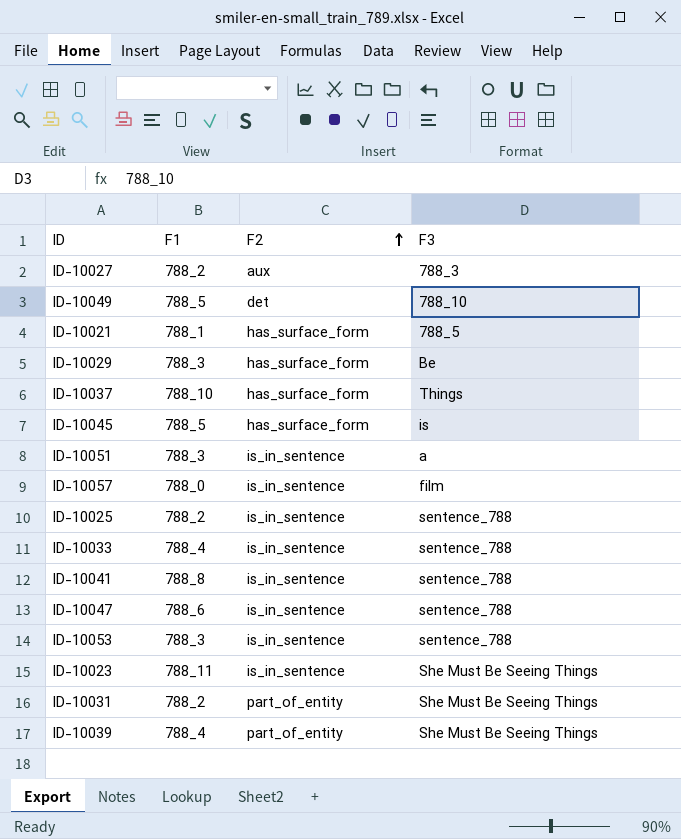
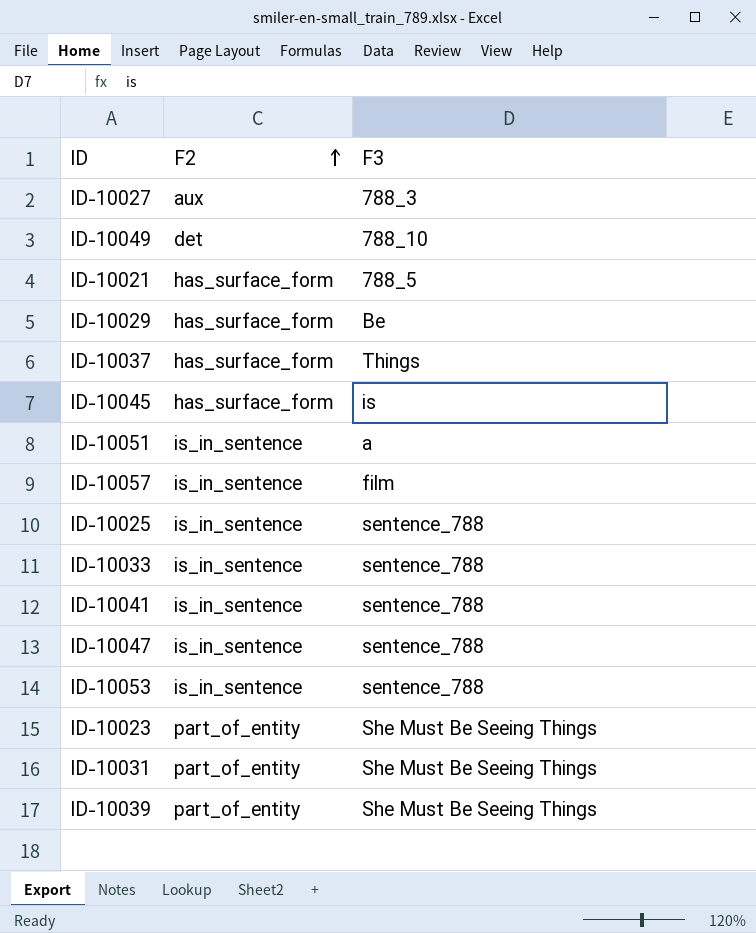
column F1 | position: 2 -> none
ID-10023 | F2: is_in_sentence -> part_of_entity

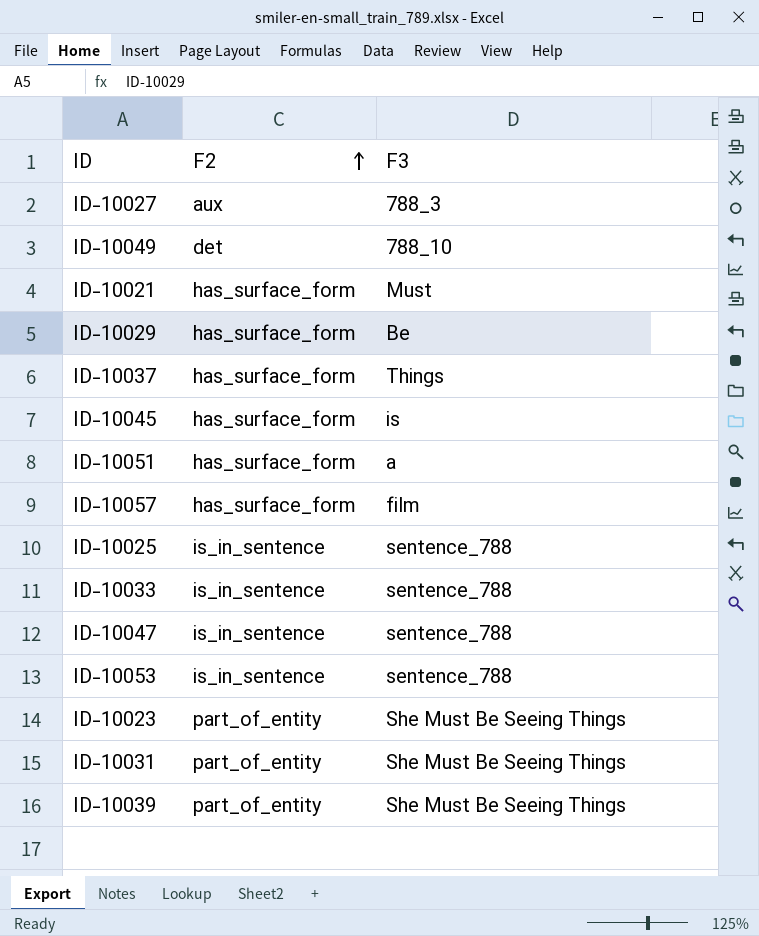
row ID-10041: is_in_sentence | sentence_788 -> none
ID-10021 | F3: 788_5 -> Must
ID-10051 | F2: is_in_sentence -> has_surface_form
ID-10057 | F2: is_in_sentence -> has_surface_form

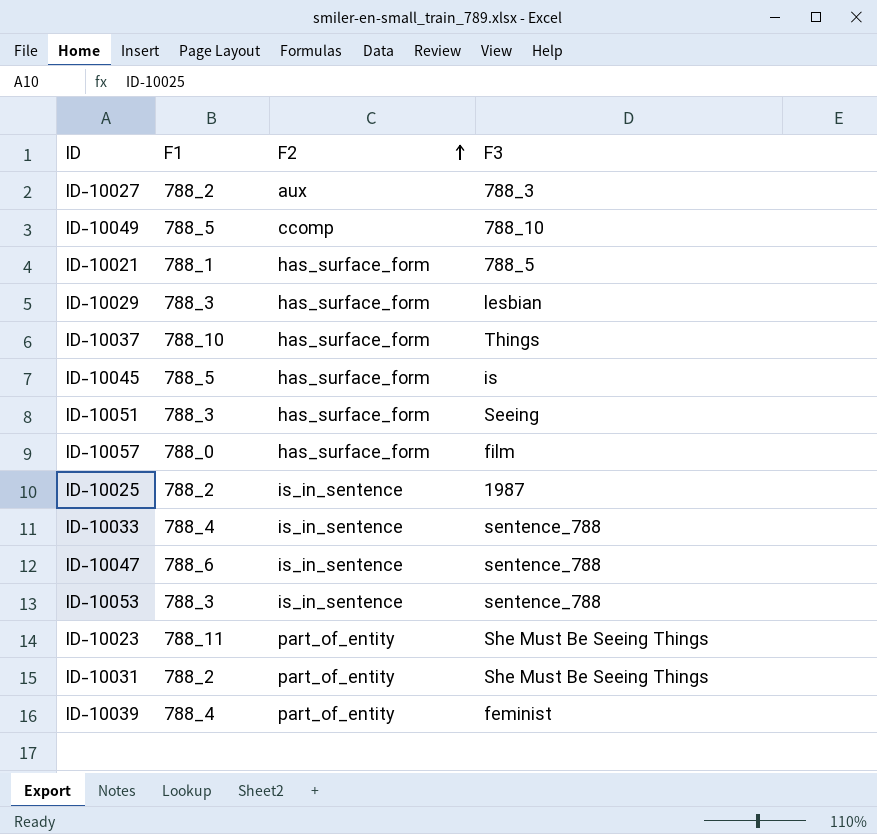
column F1 | position: none -> 2
ID-10049 | F2: det -> ccomp
ID-10021 | F3: Must -> 788_5
ID-10029 | F3: Be -> lesbian
ID-10051 | F3: a -> Seeing
ID-10025 | F3: sentence_788 -> 1987
ID-10039 | F3: She Must Be Seeing Things -> feminist

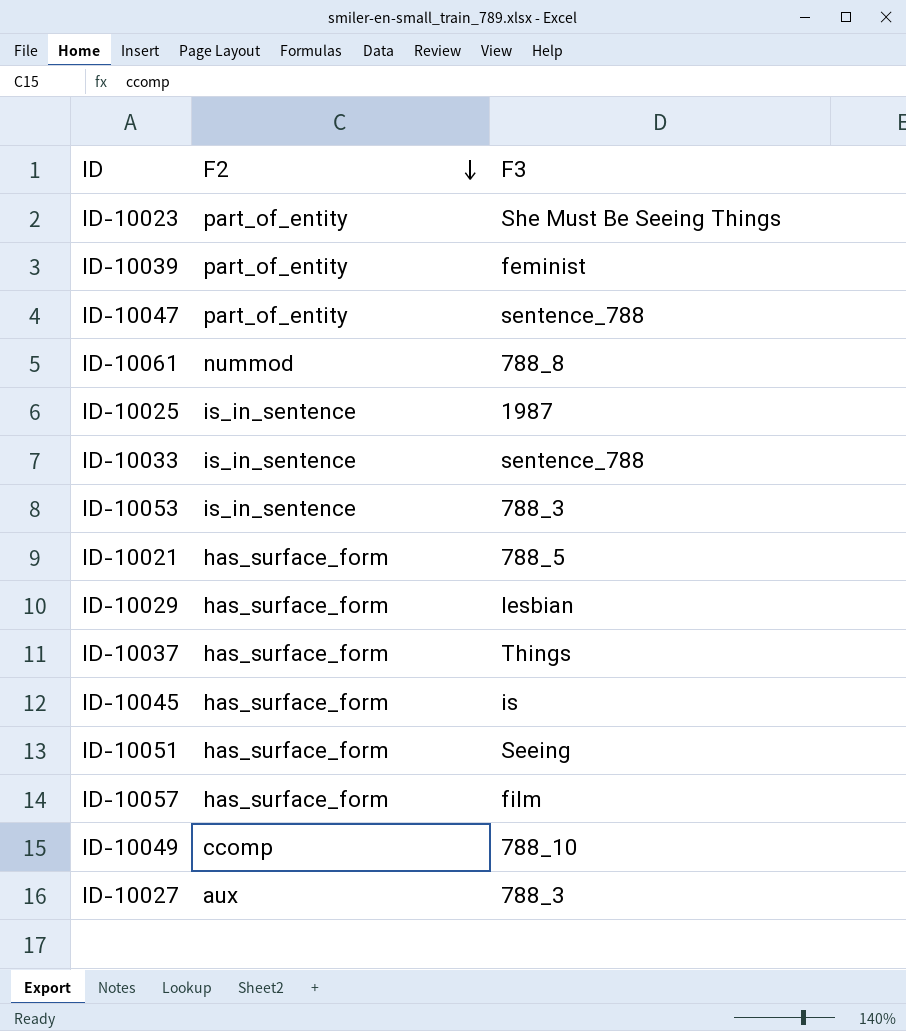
row order: F2 ascending -> F2 descending
column F1 | position: 2 -> none
row ID-10031: 788_2 | part_of_entity | She Must Be Seeing Things -> none
ID-10047 | F2: is_in_sentence -> part_of_entity
row ID-10061: none -> nummod | 788_8
ID-10053 | F3: sentence_788 -> 788_3

